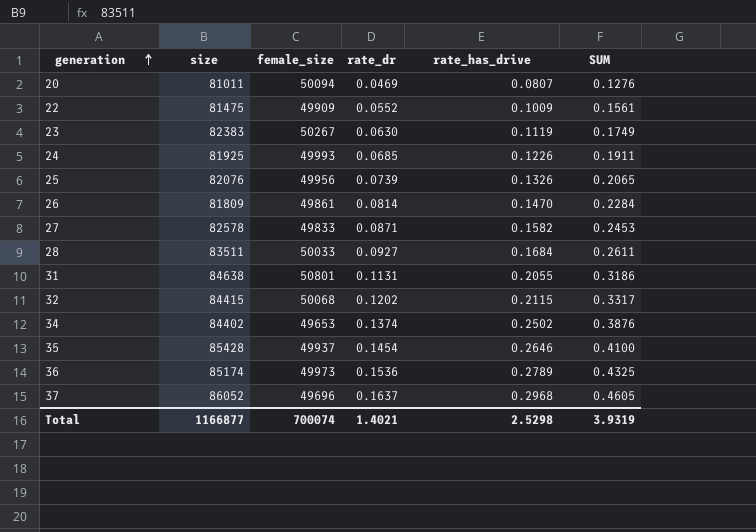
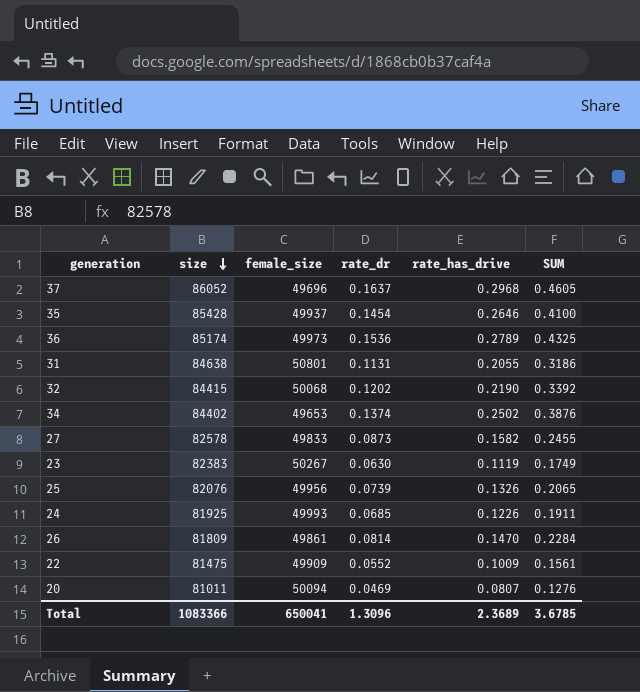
row order: generation ascending -> size descending
row 28: 83511 | 50033 | 0.0927 | 0.1684 | 0.2611 -> none
32 | rate_has_drive: 0.2115 -> 0.2190
32 | SUM: 0.3317 -> 0.3392
27 | rate_dr: 0.0871 -> 0.0873
27 | SUM: 0.2453 -> 0.2455
Total | size: 1166877 -> 1083366
Total | female_size: 700074 -> 650041
Total | rate_dr: 1.4021 -> 1.3096
Total | rate_has_drive: 2.5298 -> 2.3689
Total | SUM: 3.9319 -> 3.6785

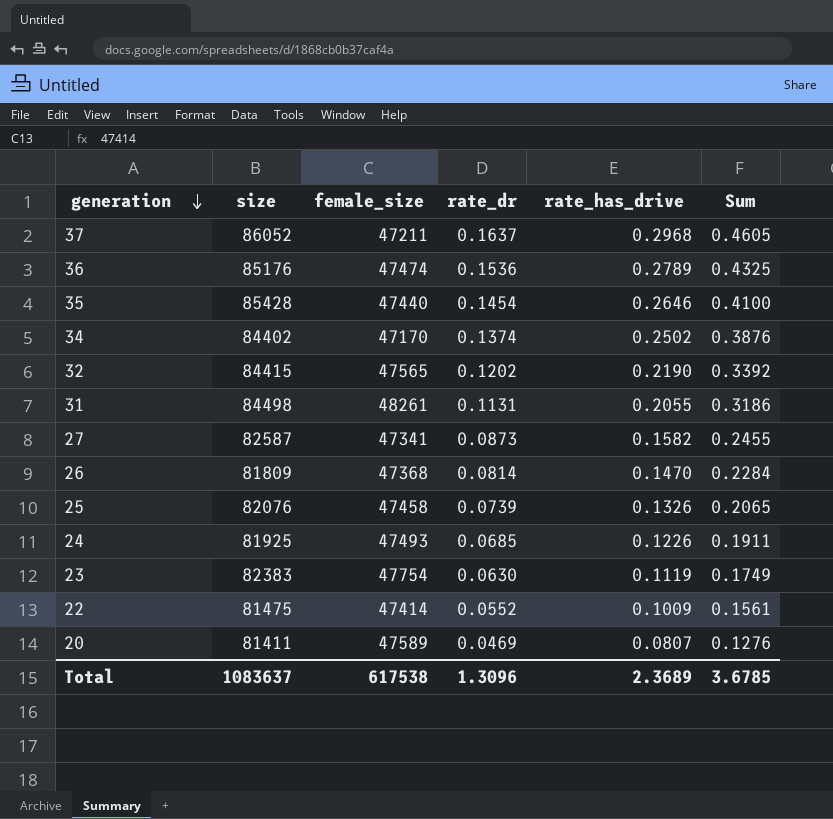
row order: size descending -> generation descending
column name: SUM -> Sum
37 | female_size: 49696 -> 47211
36 | size: 85174 -> 85176
36 | female_size: 49973 -> 47474
35 | female_size: 49937 -> 47440
34 | female_size: 49653 -> 47170
32 | female_size: 50068 -> 47565
31 | size: 84638 -> 84498
31 | female_size: 50801 -> 48261
27 | size: 82578 -> 82587
27 | female_size: 49833 -> 47341
26 | female_size: 49861 -> 47368
25 | female_size: 49956 -> 47458
24 | female_size: 49993 -> 47493
23 | female_size: 50267 -> 47754
22 | female_size: 49909 -> 47414
20 | size: 81011 -> 81411
20 | female_size: 50094 -> 47589
Total | size: 1083366 -> 1083637
Total | female_size: 650041 -> 617538

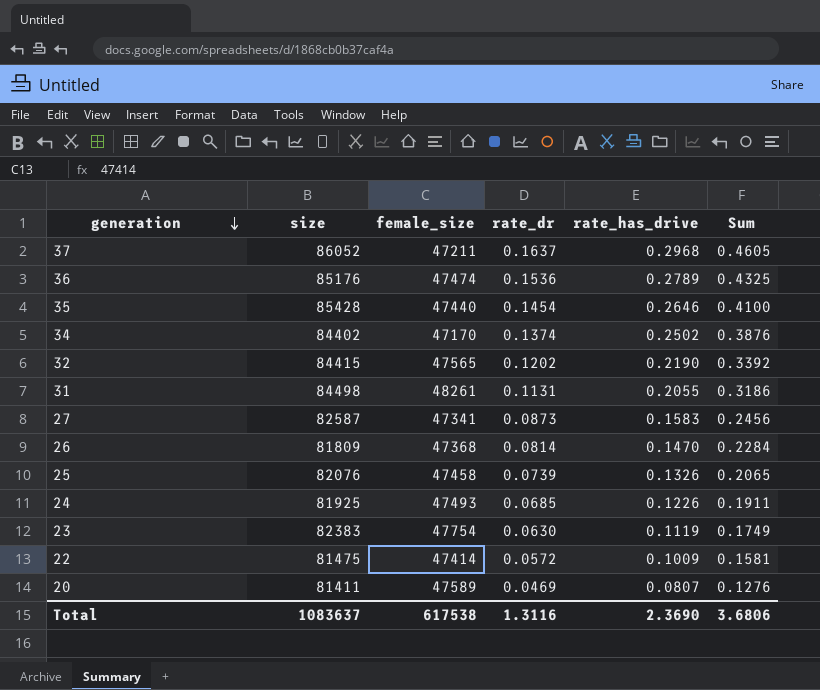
27 | rate_has_drive: 0.1582 -> 0.1583
27 | Sum: 0.2455 -> 0.2456
22 | rate_dr: 0.0552 -> 0.0572
22 | Sum: 0.1561 -> 0.1581
Total | rate_dr: 1.3096 -> 1.3116
Total | rate_has_drive: 2.3689 -> 2.3690
Total | Sum: 3.6785 -> 3.6806

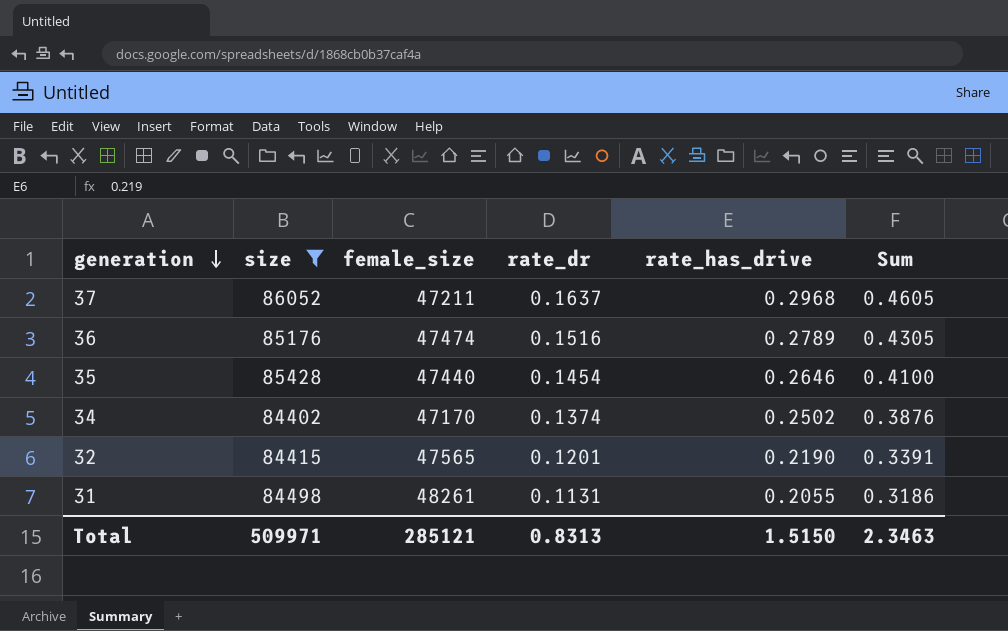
filter: none -> size >= 84402
36 | rate_dr: 0.1536 -> 0.1516
36 | Sum: 0.4325 -> 0.4305
32 | rate_dr: 0.1202 -> 0.1201
32 | Sum: 0.3392 -> 0.3391
Total | size: 1083637 -> 509971
Total | female_size: 617538 -> 285121
Total | rate_dr: 1.3116 -> 0.8313
Total | rate_has_drive: 2.3690 -> 1.5150
Total | Sum: 3.6806 -> 2.3463

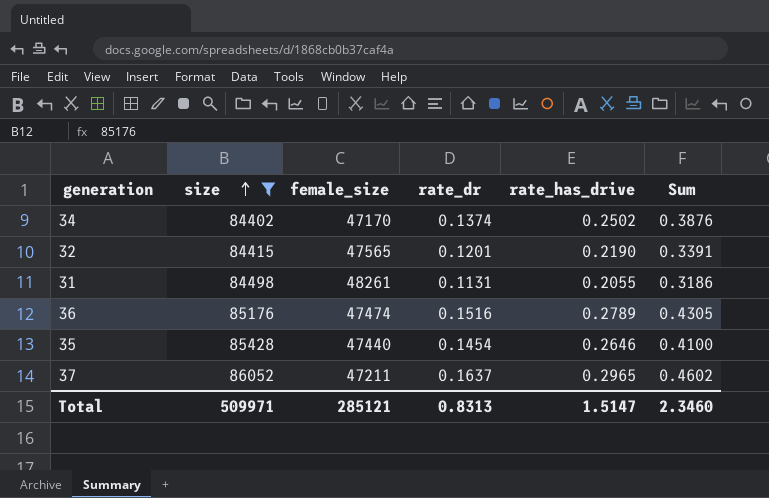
row order: generation descending -> size ascending
37 | rate_has_drive: 0.2968 -> 0.2965
37 | Sum: 0.4605 -> 0.4602
Total | rate_has_drive: 1.5150 -> 1.5147
Total | Sum: 2.3463 -> 2.3460

